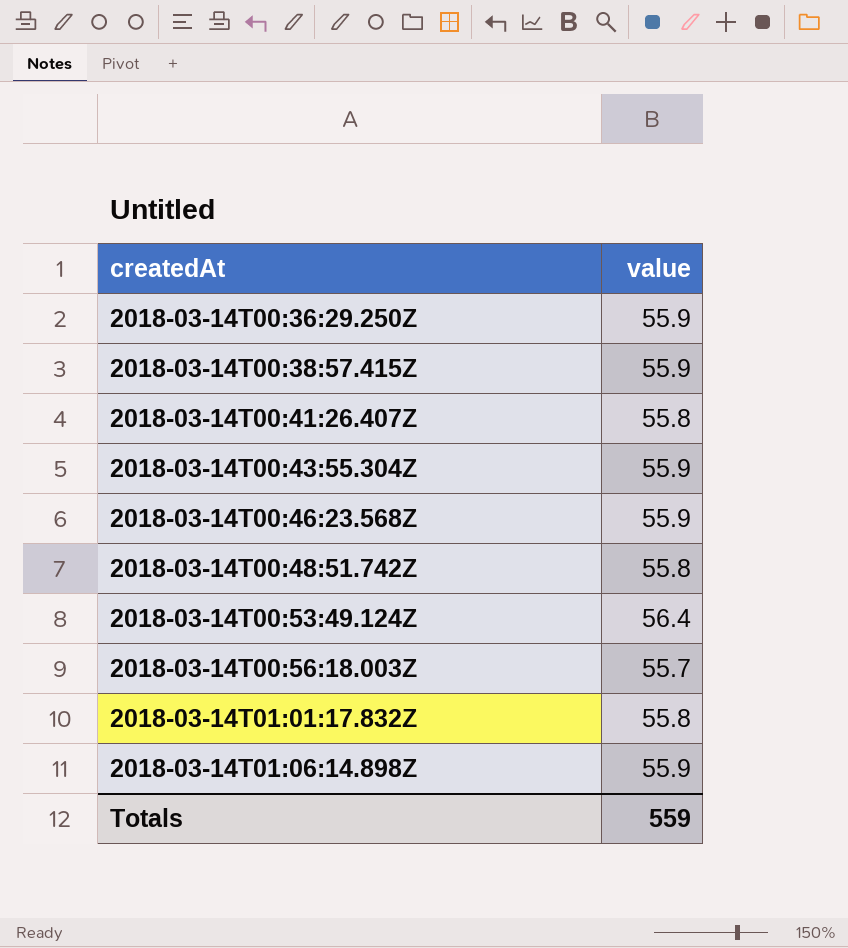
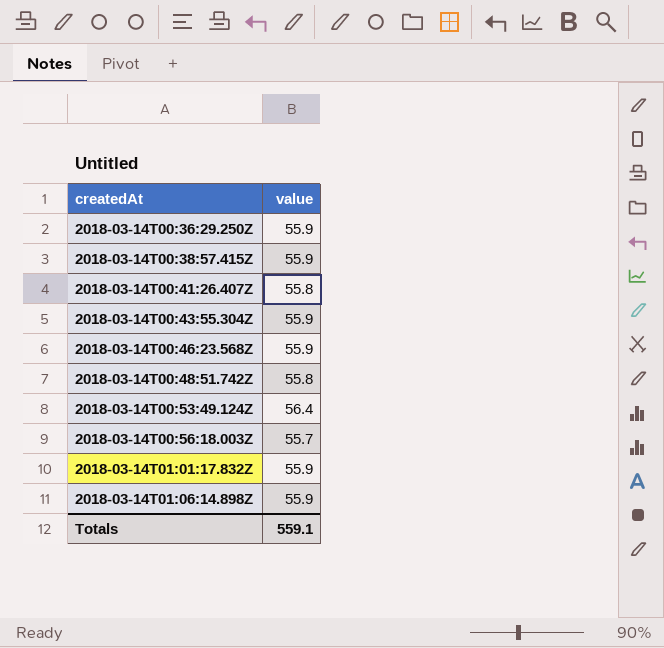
2018-03-14T01:01:17.832Z | value: 55.8 -> 55.9
Totals | value: 559 -> 559.1

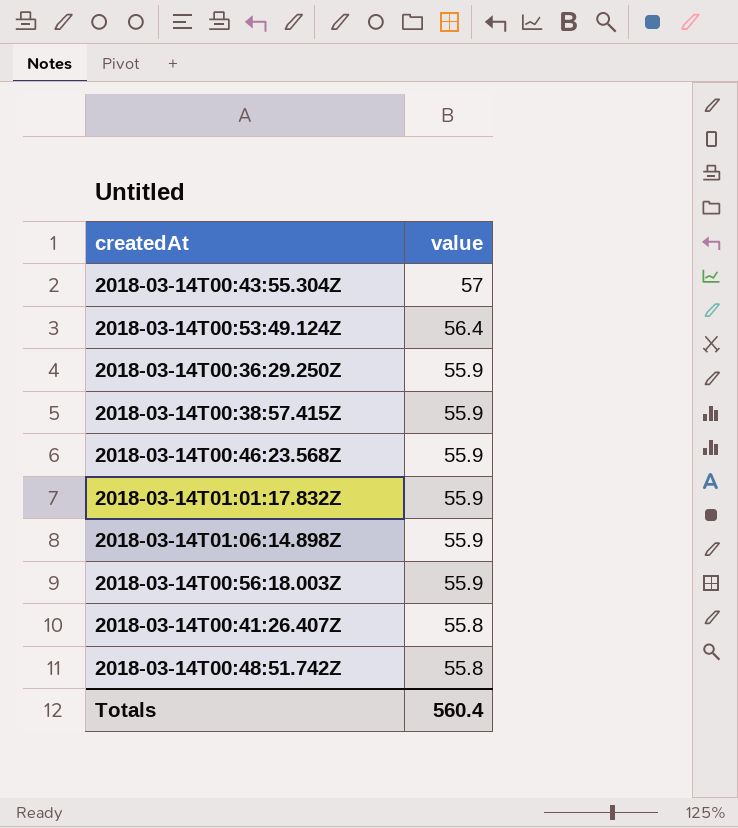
row order: createdAt ascending -> value descending
2018-03-14T00:43:55.304Z | value: 55.9 -> 57
2018-03-14T00:56:18.003Z | value: 55.7 -> 55.9
Totals | value: 559.1 -> 560.4

